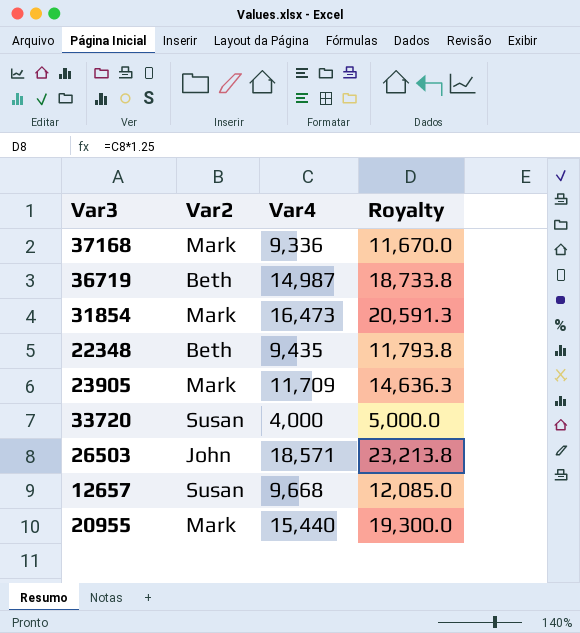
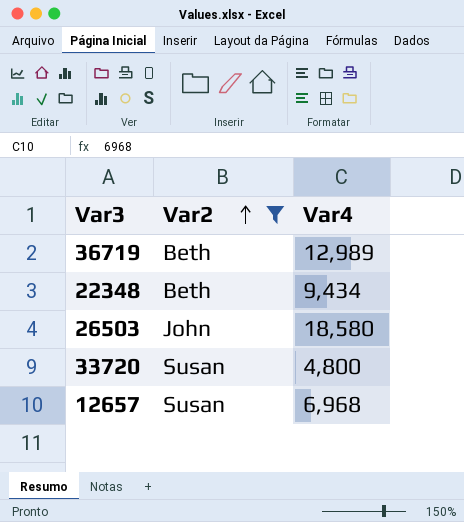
filter: none -> Var2 != Mark
row order: none -> Var2 ascending
column Royalty | formula: [Var4] * 1.25 -> none
36719 | Var4: 14,987 -> 12,989
22348 | Var4: 9,435 -> 9,434
26503 | Var4: 18,571 -> 18,580
33720 | Var4: 4,000 -> 4,800
12657 | Var4: 9,668 -> 6,968

